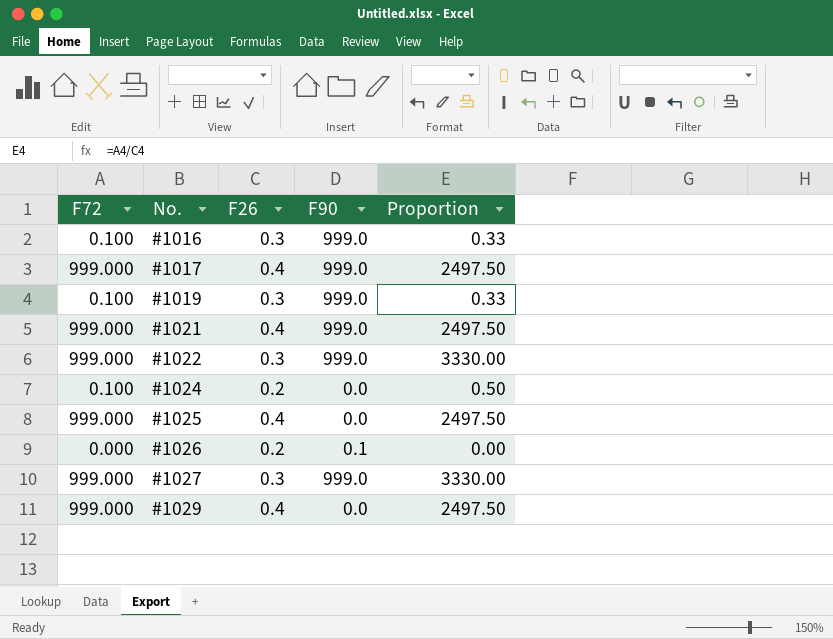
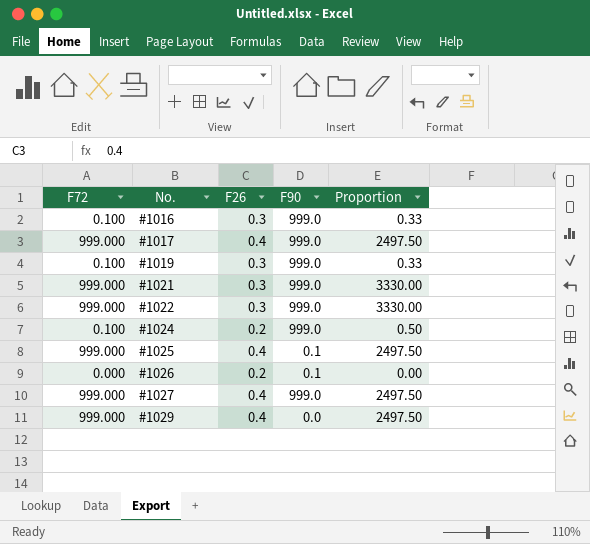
#1021 | F26: 0.4 -> 0.3
#1021 | Proportion: 2497.50 -> 3330.00
#1024 | F90: 0.0 -> 999.0
#1025 | F90: 0.0 -> 0.1
#1027 | F26: 0.3 -> 0.4
#1027 | Proportion: 3330.00 -> 2497.50

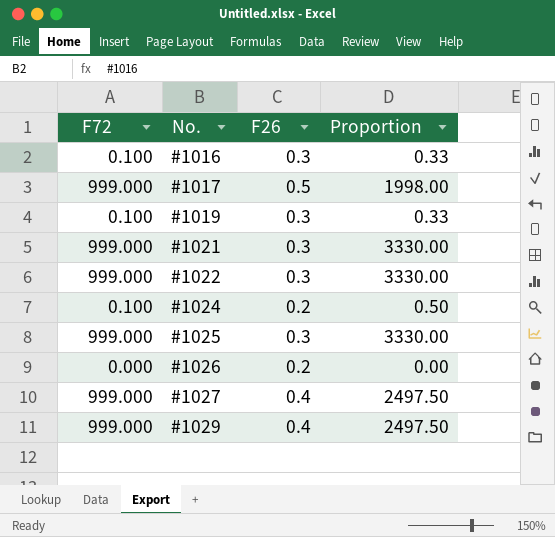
column F90 | position: 4 -> none
#1017 | F26: 0.4 -> 0.5
#1017 | Proportion: 2497.50 -> 1998.00
#1025 | F26: 0.4 -> 0.3
#1025 | Proportion: 2497.50 -> 3330.00

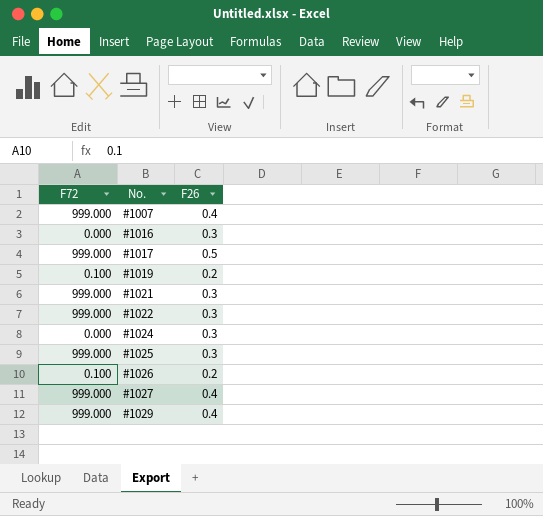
column Proportion | formula: [F72] / [F26] -> none
row #1007: none -> 999.000 | 0.4
#1016 | F72: 0.100 -> 0.000
#1019 | F26: 0.3 -> 0.2
#1024 | F72: 0.100 -> 0.000
#1024 | F26: 0.2 -> 0.3
#1026 | F72: 0.000 -> 0.100

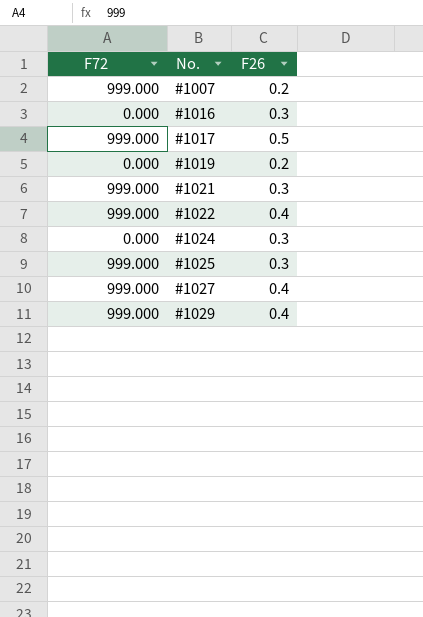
row #1026: 0.100 | 0.2 -> none
#1007 | F26: 0.4 -> 0.2
#1019 | F72: 0.100 -> 0.000
#1022 | F26: 0.3 -> 0.4

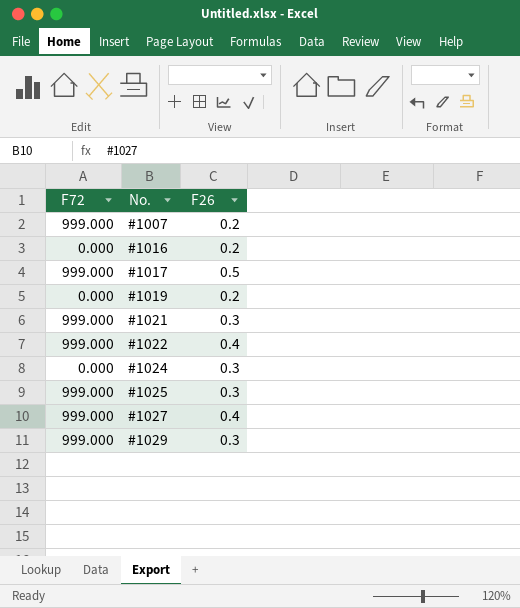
#1016 | F26: 0.3 -> 0.2
#1029 | F26: 0.4 -> 0.3

